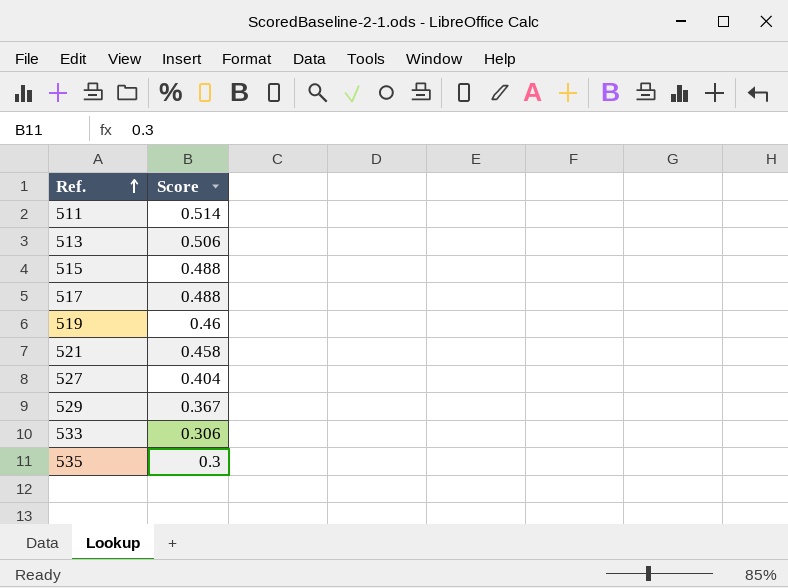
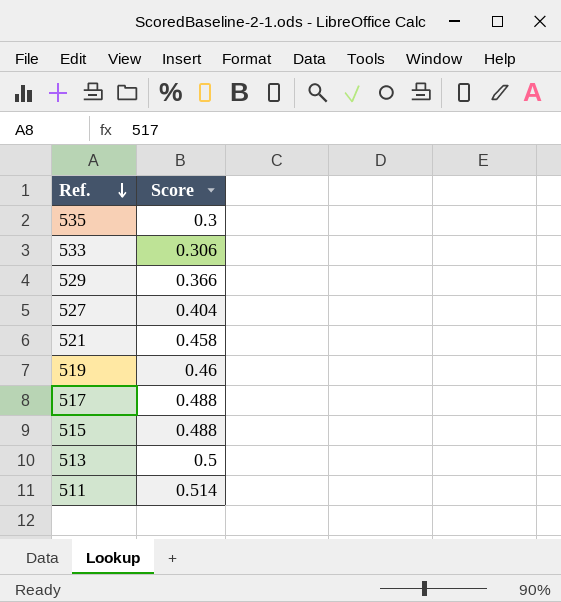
row order: Ref. ascending -> Ref. descending
529 | Score: 0.367 -> 0.366
513 | Score: 0.506 -> 0.5

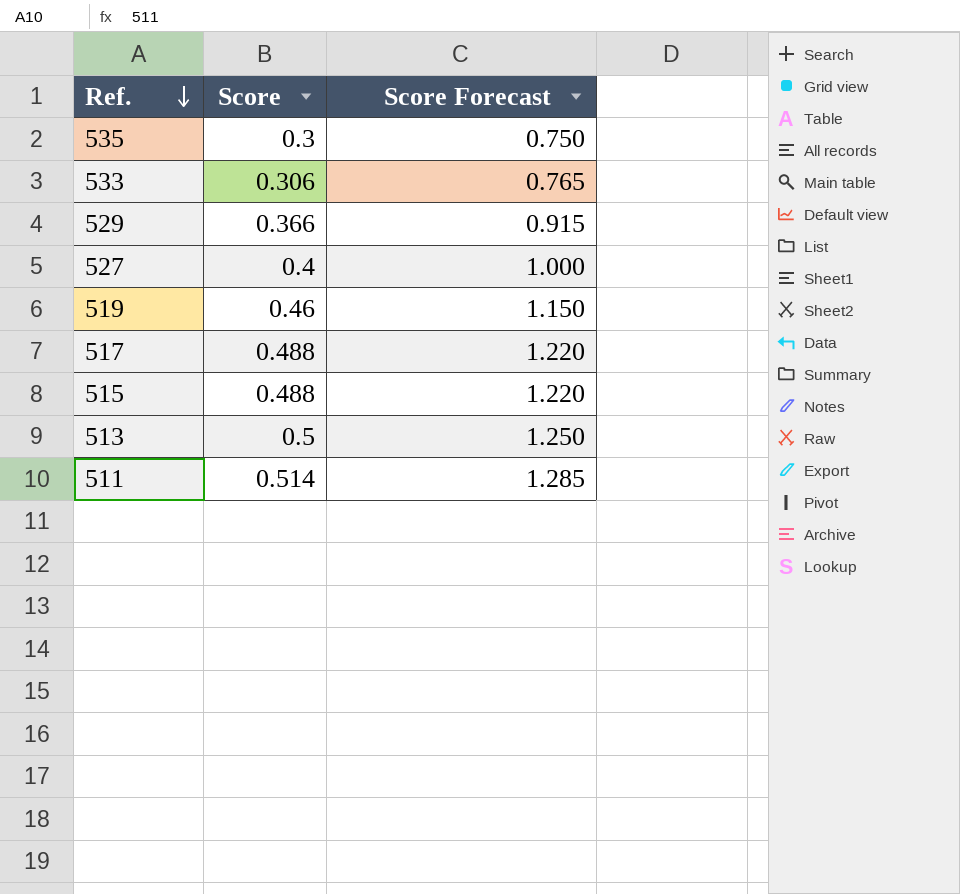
column Score Forecast | formula: none -> [Score] * 2.5
row 521: 0.458 -> none
527 | Score: 0.404 -> 0.4

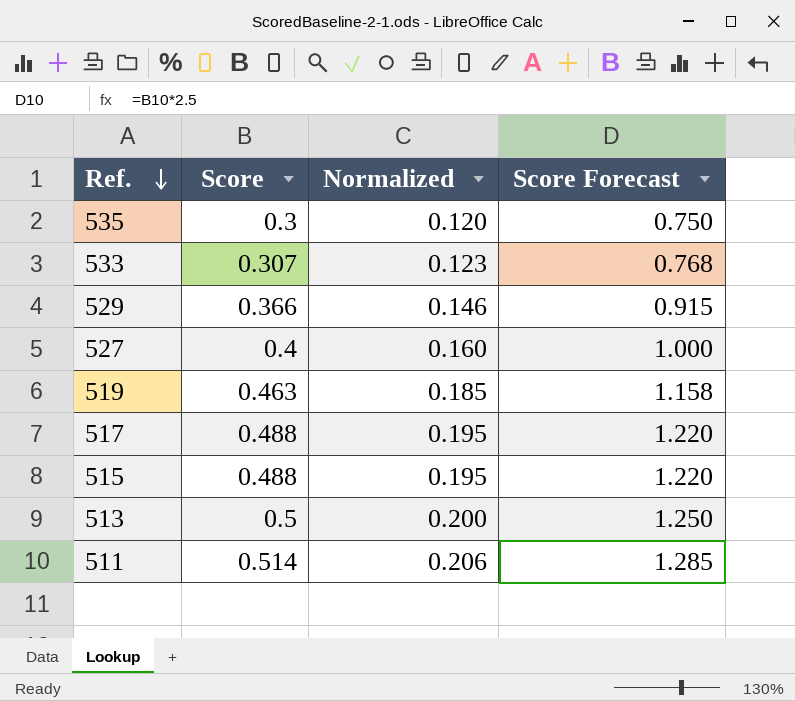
column Normalized | formula: none -> [Score] * 0.4
533 | Score: 0.306 -> 0.307
533 | Score Forecast: 0.765 -> 0.768
519 | Score: 0.46 -> 0.463
519 | Score Forecast: 1.150 -> 1.158

